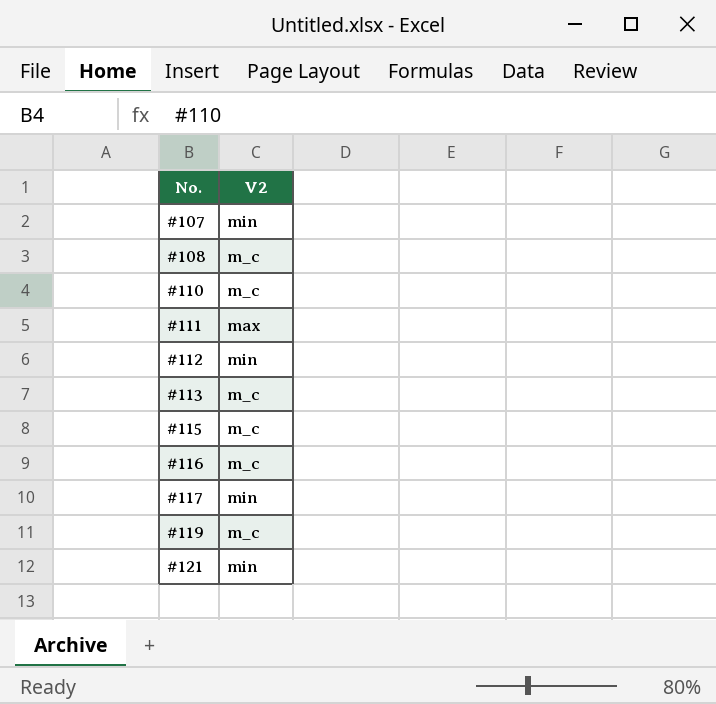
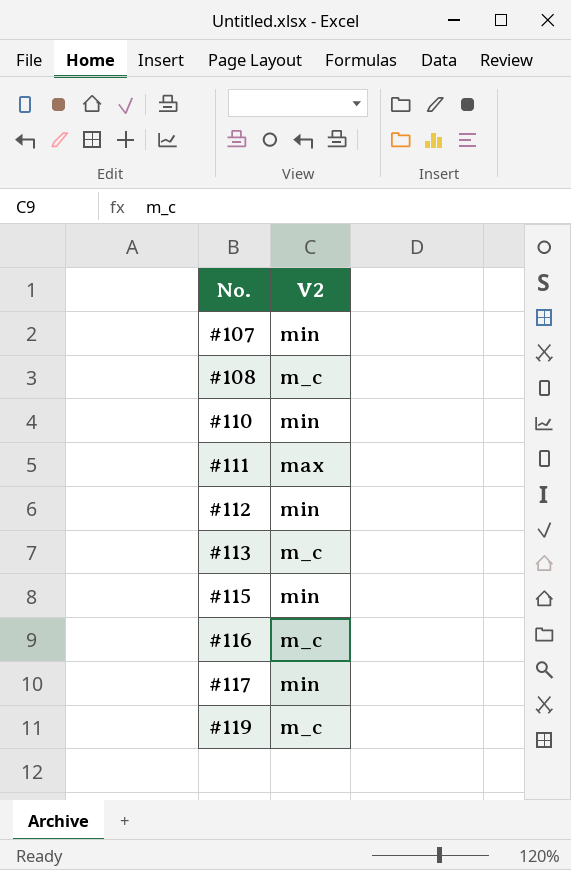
row #121: min -> none
#110 | V2: m_c -> min
#115 | V2: m_c -> min

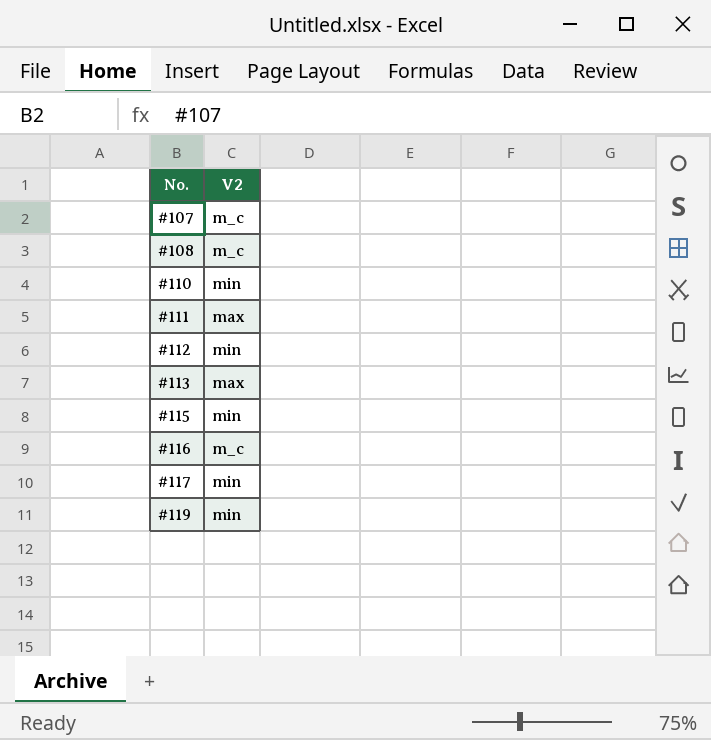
#107 | V2: min -> m_c
#113 | V2: m_c -> max
#119 | V2: m_c -> min

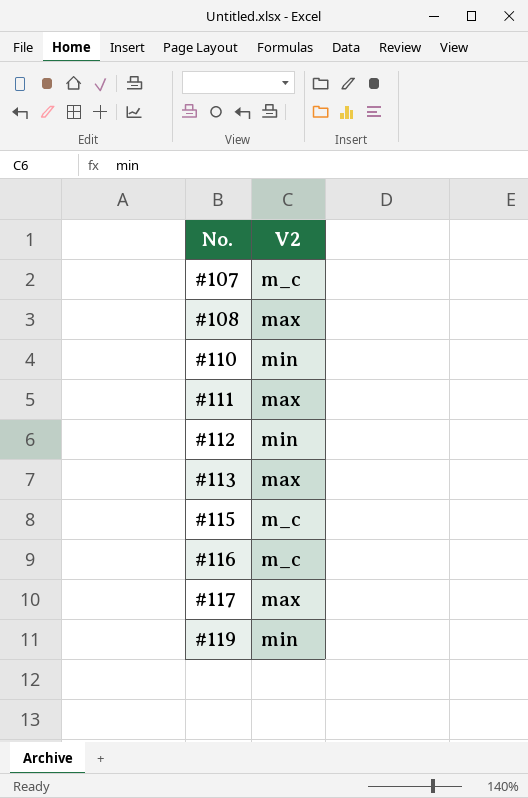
#108 | V2: m_c -> max
#115 | V2: min -> m_c
#117 | V2: min -> max

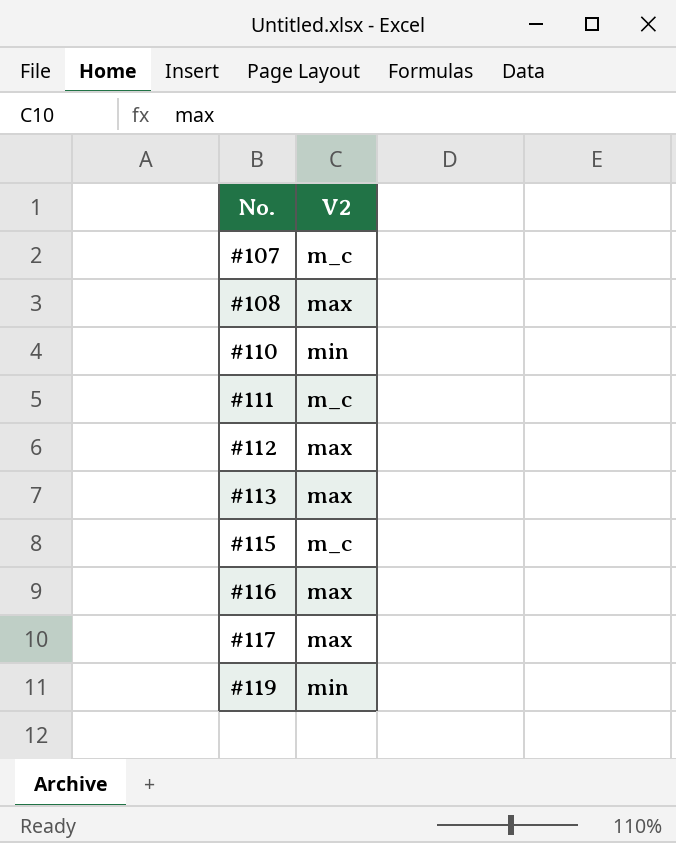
#111 | V2: max -> m_c
#112 | V2: min -> max
#116 | V2: m_c -> max

